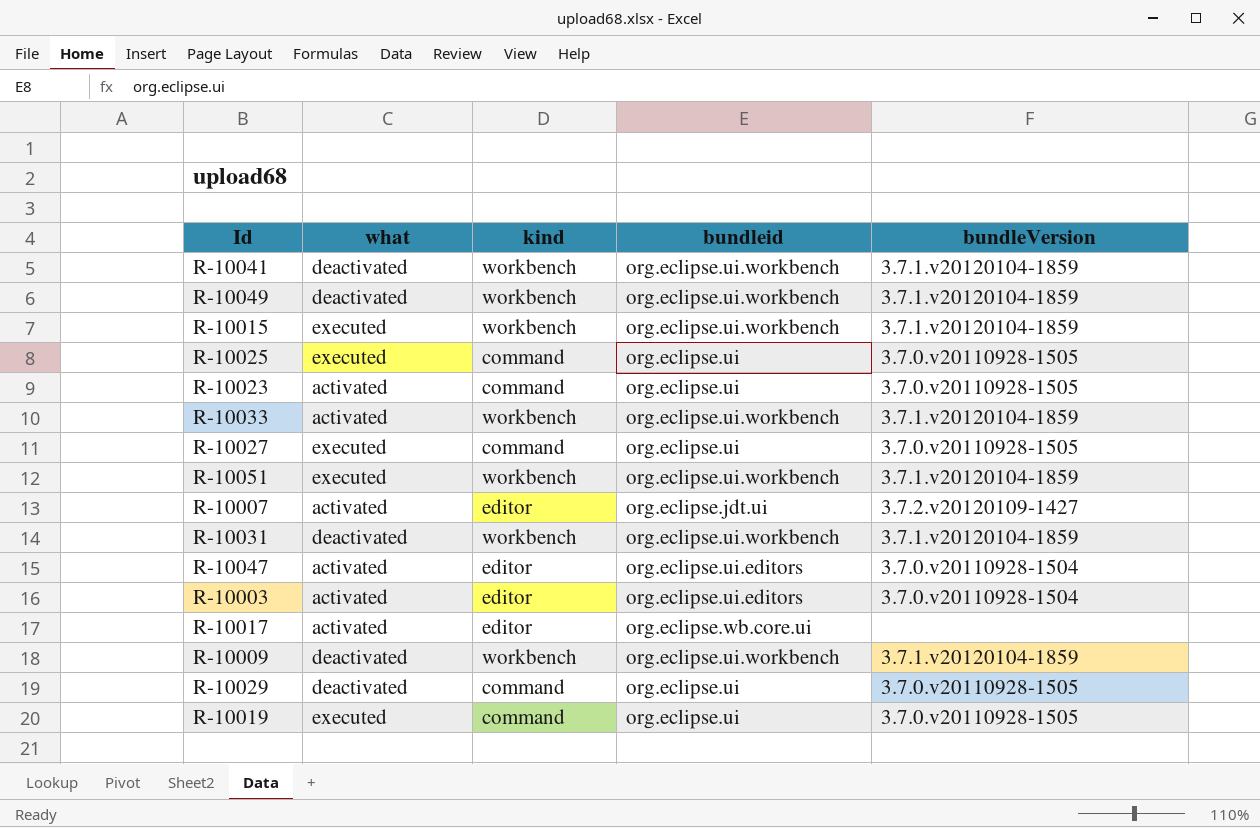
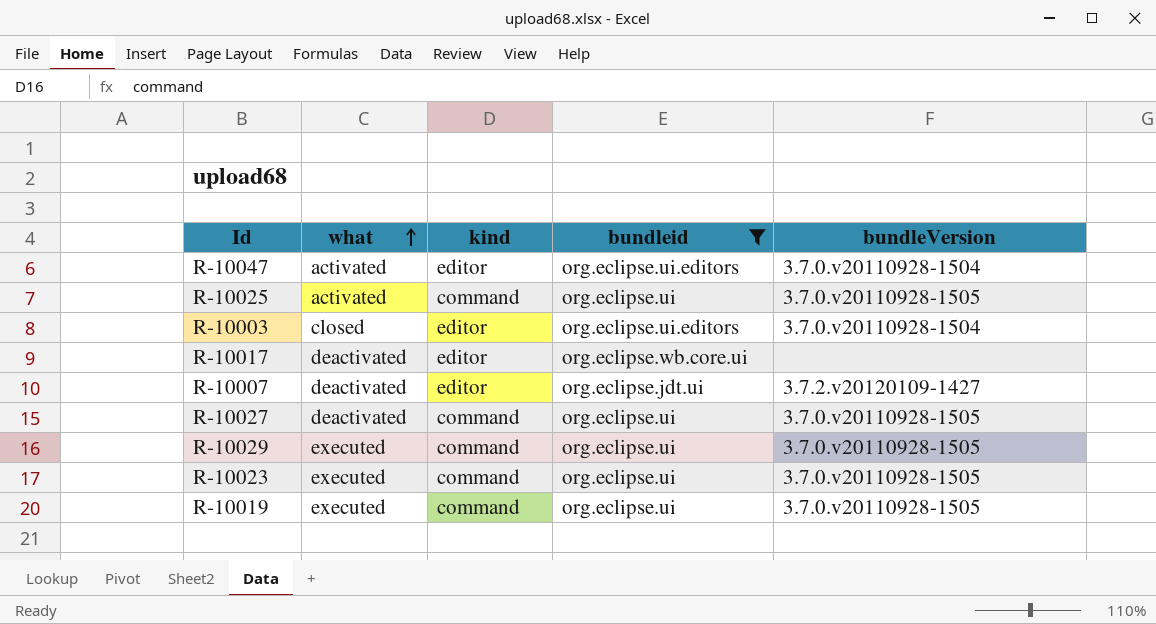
filter: none -> bundleid != org.eclipse.ui.workbench
row order: none -> what ascending
R-10025 | what: executed -> activated
R-10003 | what: activated -> closed
R-10017 | what: activated -> deactivated
R-10007 | what: activated -> deactivated
R-10027 | what: executed -> deactivated
R-10029 | what: deactivated -> executed
R-10023 | what: activated -> executed

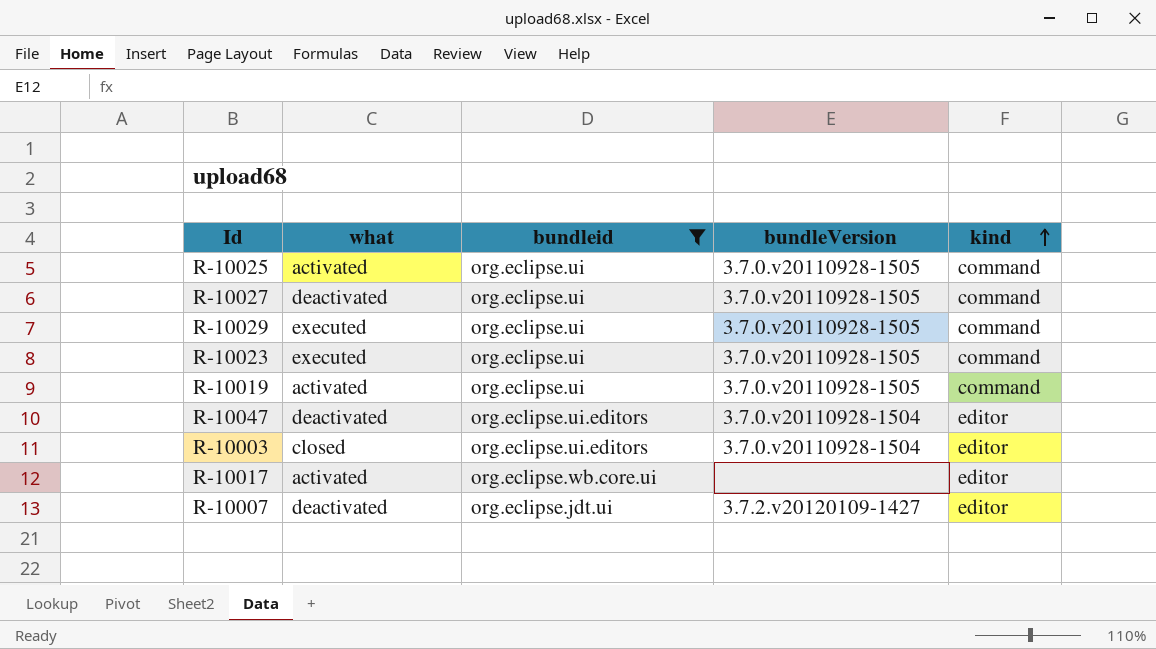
row order: what ascending -> kind ascending
column kind | position: 3 -> 5
R-10019 | what: executed -> activated
R-10047 | what: activated -> deactivated
R-10017 | what: deactivated -> activated

